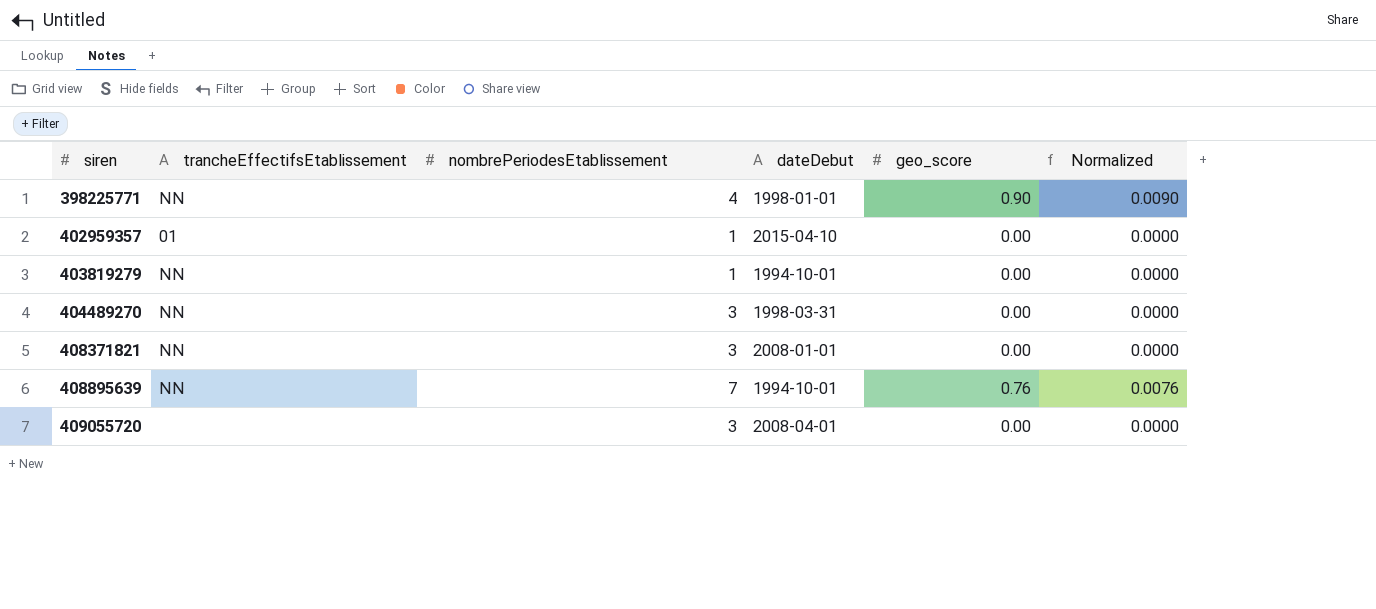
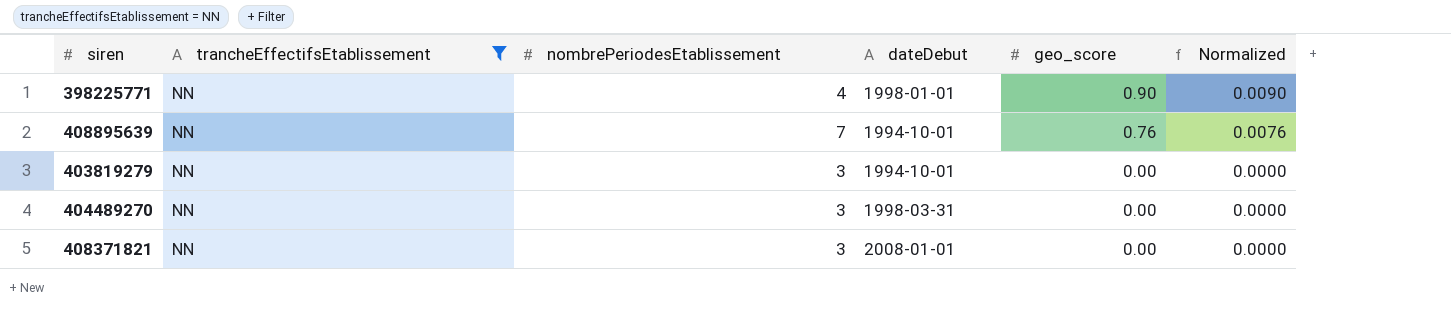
filter: none -> trancheEffectifsEtablissement = NN
row order: siren ascending -> geo_score descending
403819279 | nombrePeriodesEtablissement: 1 -> 3

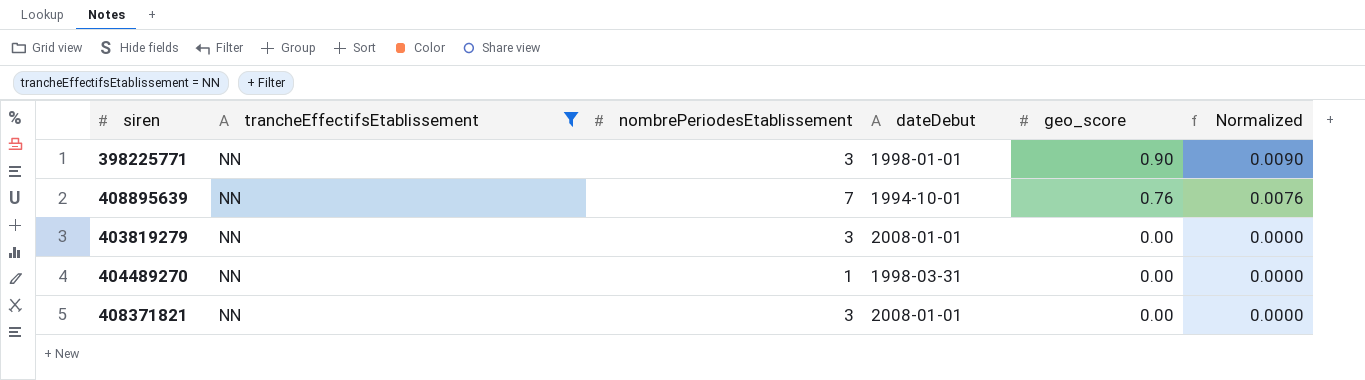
398225771 | nombrePeriodesEtablissement: 4 -> 3
403819279 | dateDebut: 1994-10-01 -> 2008-01-01
404489270 | nombrePeriodesEtablissement: 3 -> 1

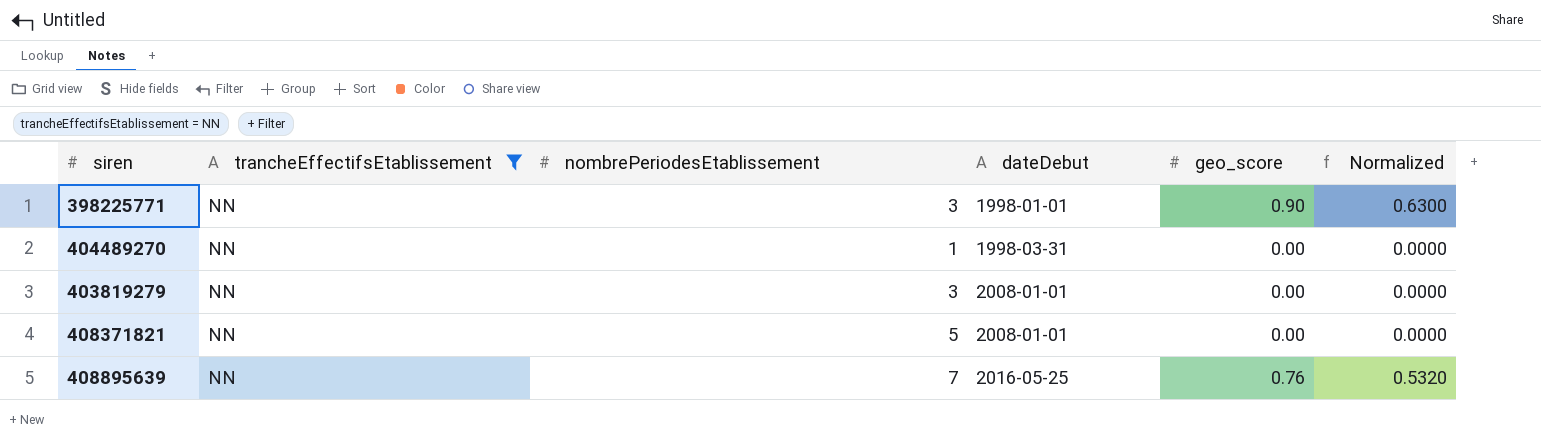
row order: geo_score descending -> dateDebut ascending
column Normalized | formula: [geo_score] * 0.01 -> [geo_score] * 0.7
408371821 | nombrePeriodesEtablissement: 3 -> 5
408895639 | dateDebut: 1994-10-01 -> 2016-05-25

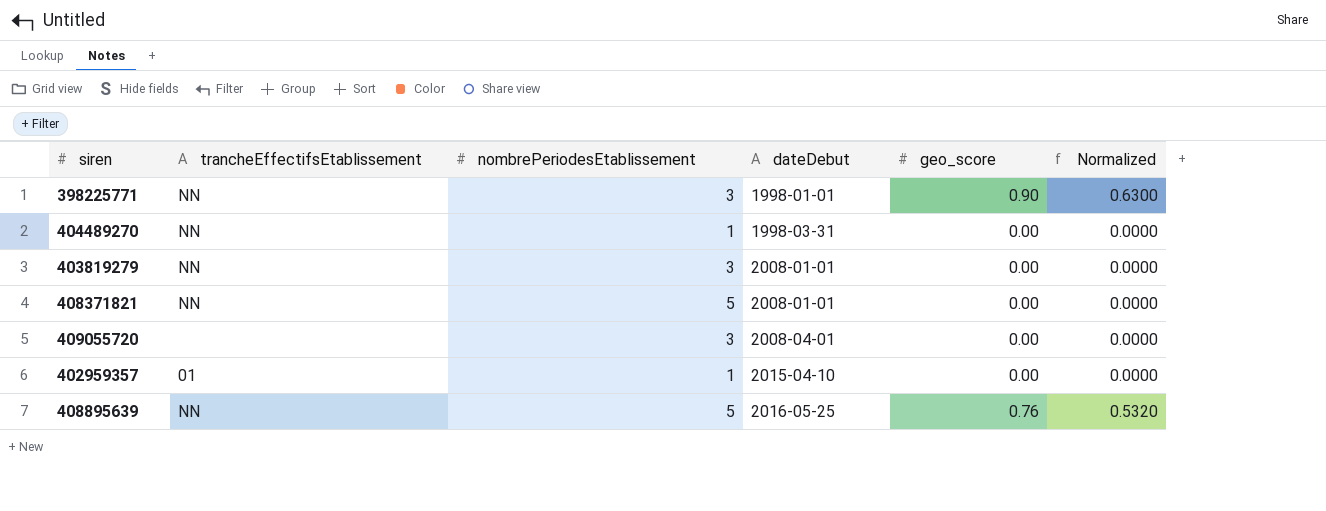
filter: trancheEffectifsEtablissement = NN -> none
408895639 | nombrePeriodesEtablissement: 7 -> 5

